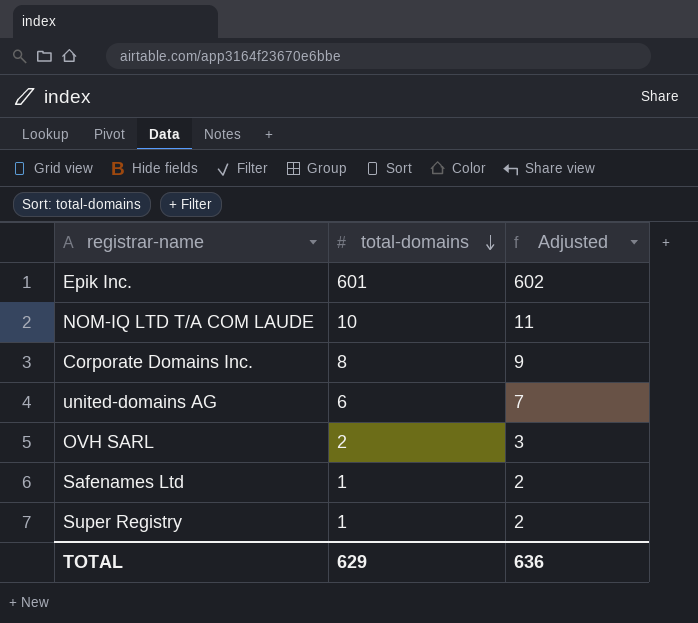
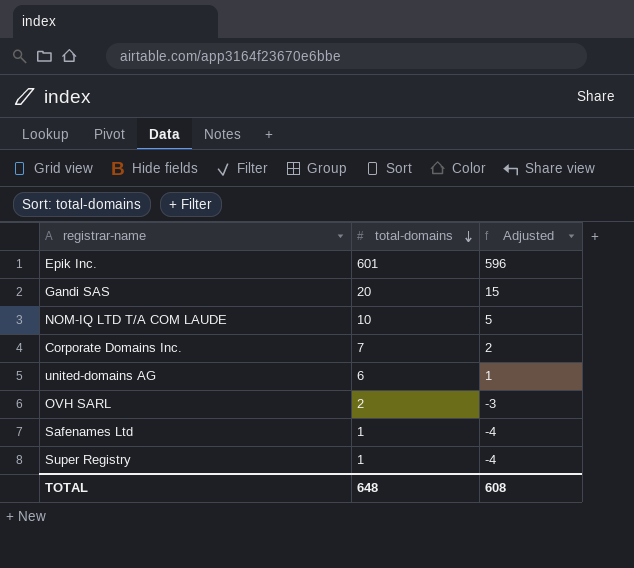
column Adjusted | formula: [total-domains] + 1 -> [total-domains] - 5
row Gandi SAS: none -> 20 | 15
Corporate Domains Inc. | total-domains: 8 -> 7
TOTAL | total-domains: 629 -> 648
TOTAL | Adjusted: 636 -> 608

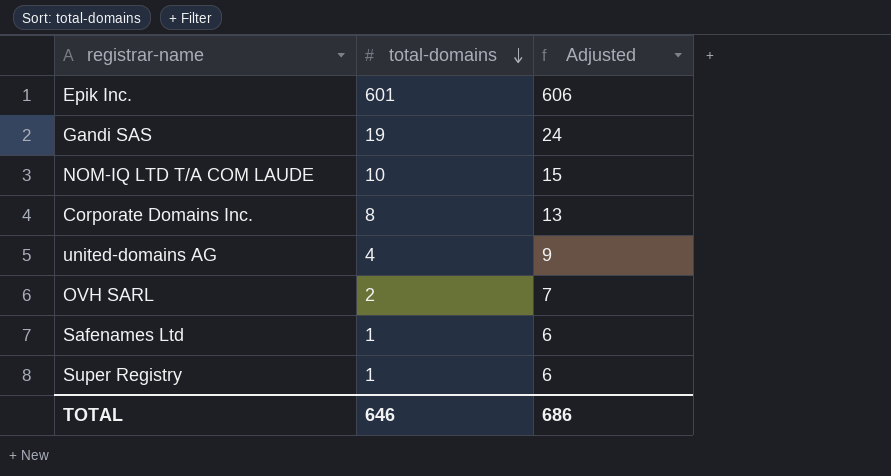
column Adjusted | formula: [total-domains] - 5 -> [total-domains] + 5
Gandi SAS | total-domains: 20 -> 19
Corporate Domains Inc. | total-domains: 7 -> 8
united-domains AG | total-domains: 6 -> 4
TOTAL | total-domains: 648 -> 646
TOTAL | Adjusted: 608 -> 686

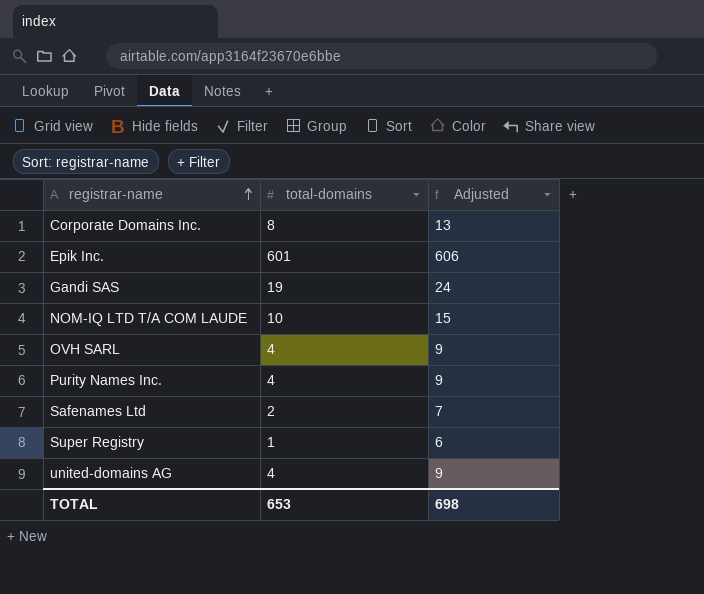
row order: total-domains descending -> registrar-name ascending
OVH SARL | total-domains: 2 -> 4
OVH SARL | Adjusted: 7 -> 9
row Purity Names Inc.: none -> 4 | 9
Safenames Ltd | total-domains: 1 -> 2
Safenames Ltd | Adjusted: 6 -> 7
TOTAL | total-domains: 646 -> 653
TOTAL | Adjusted: 686 -> 698

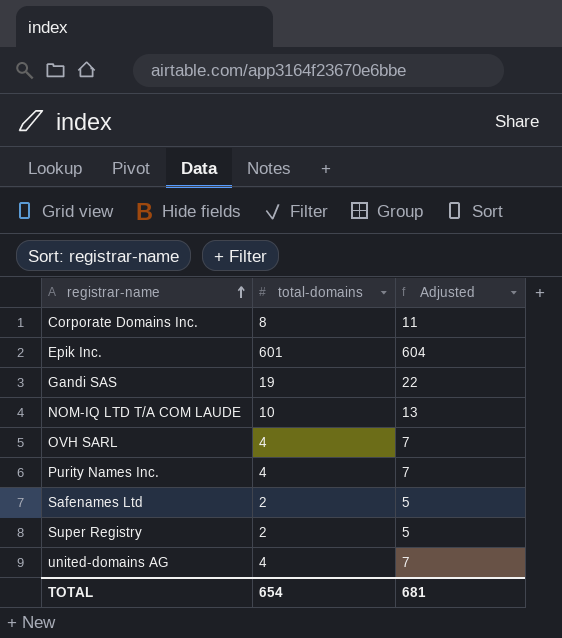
column Adjusted | formula: [total-domains] + 5 -> [total-domains] + 3
Super Registry | total-domains: 1 -> 2
TOTAL | total-domains: 653 -> 654
TOTAL | Adjusted: 698 -> 681

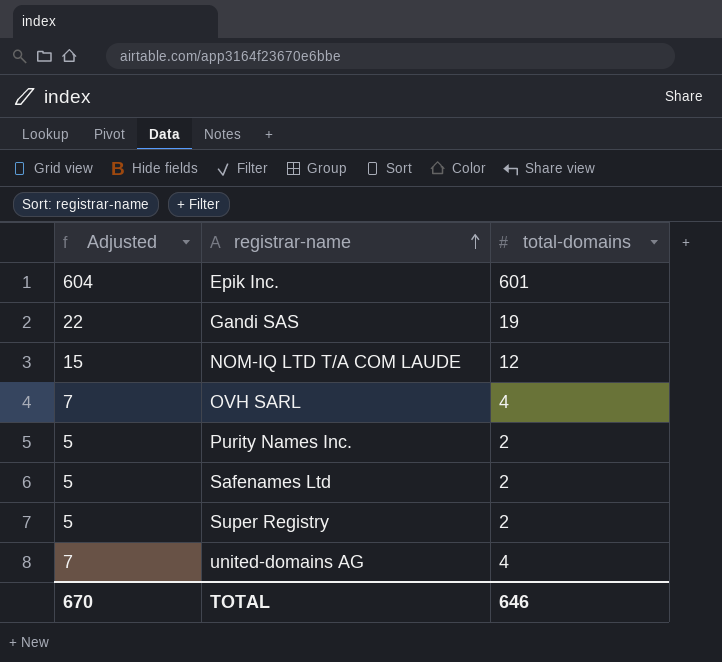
column Adjusted | position: 3 -> 1
row Corporate Domains Inc.: 8 | 11 -> none
NOM-IQ LTD T/A COM LAUDE | Adjusted: 13 -> 15
NOM-IQ LTD T/A COM LAUDE | total-domains: 10 -> 12
Purity Names Inc. | Adjusted: 7 -> 5
Purity Names Inc. | total-domains: 4 -> 2
TOTAL | Adjusted: 681 -> 670
TOTAL | total-domains: 654 -> 646

